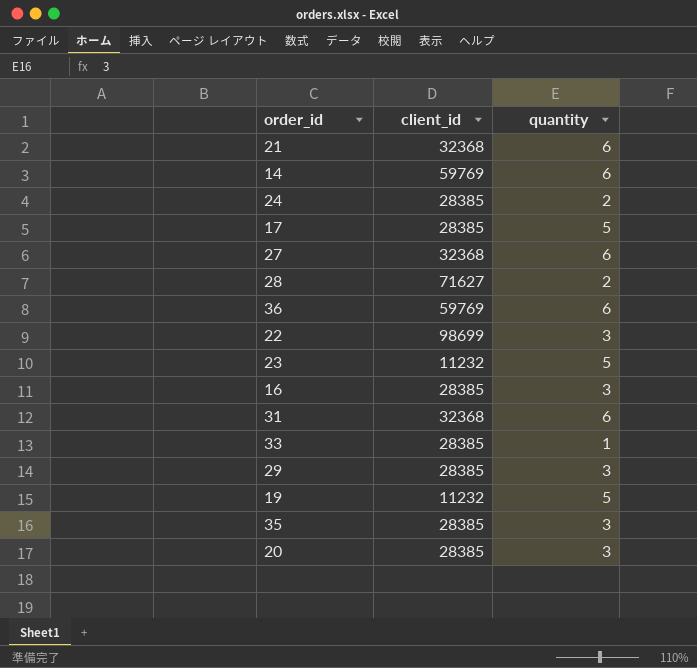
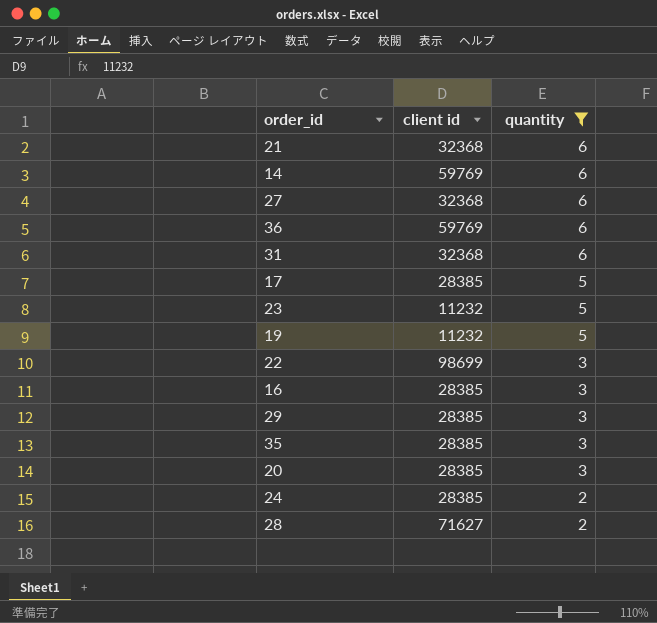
filter: none -> quantity != 1
row order: none -> quantity descending
column name: client_id -> client id

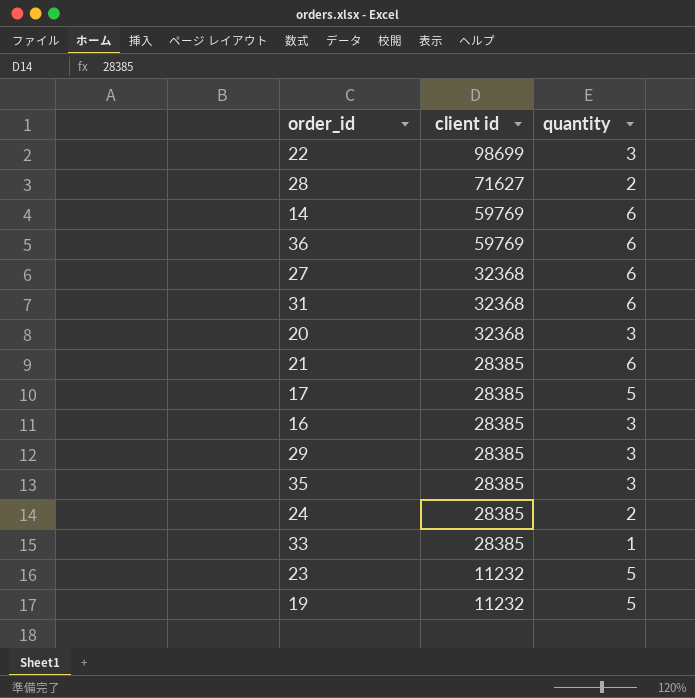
filter: quantity != 1 -> none
row order: quantity descending -> client id descending
20 | client id: 28385 -> 32368
21 | client id: 32368 -> 28385

